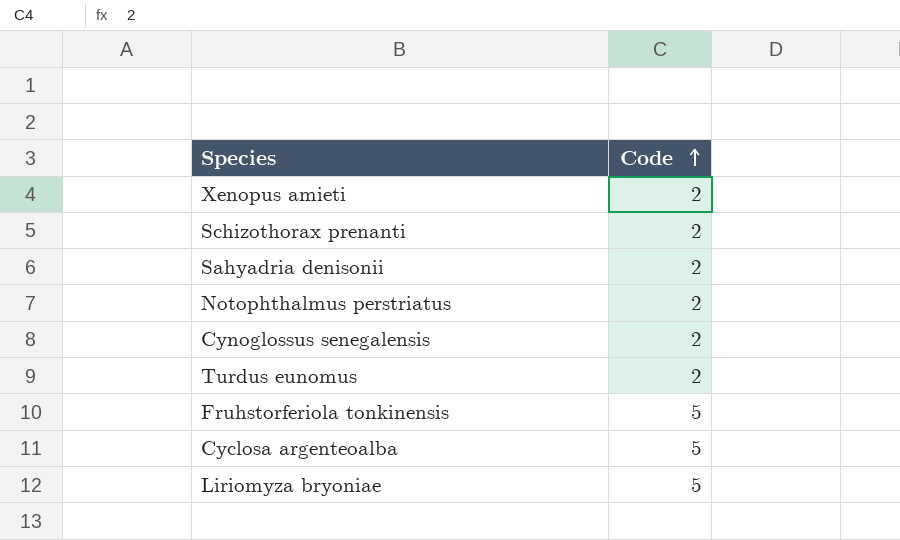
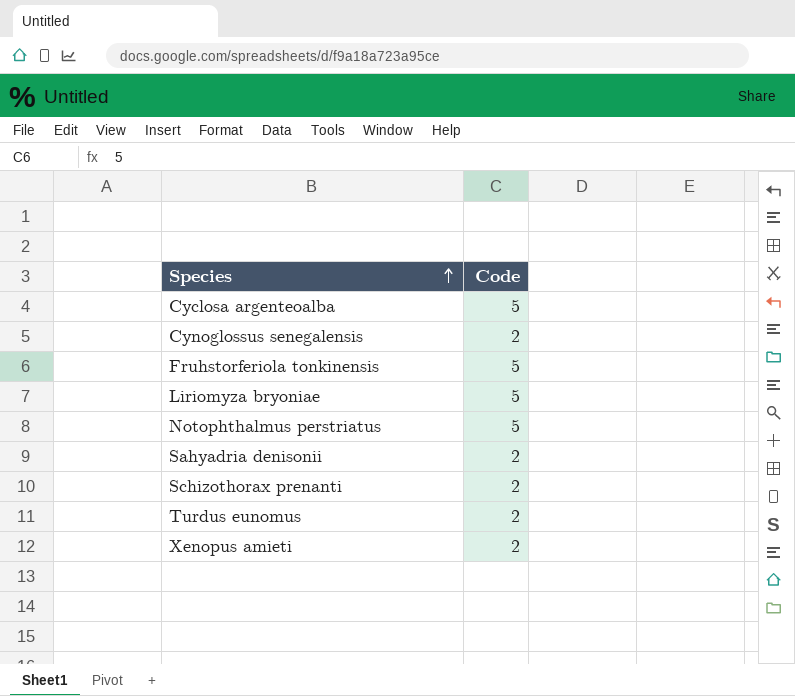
row order: Code ascending -> Species ascending
Notophthalmus perstriatus | Code: 2 -> 5

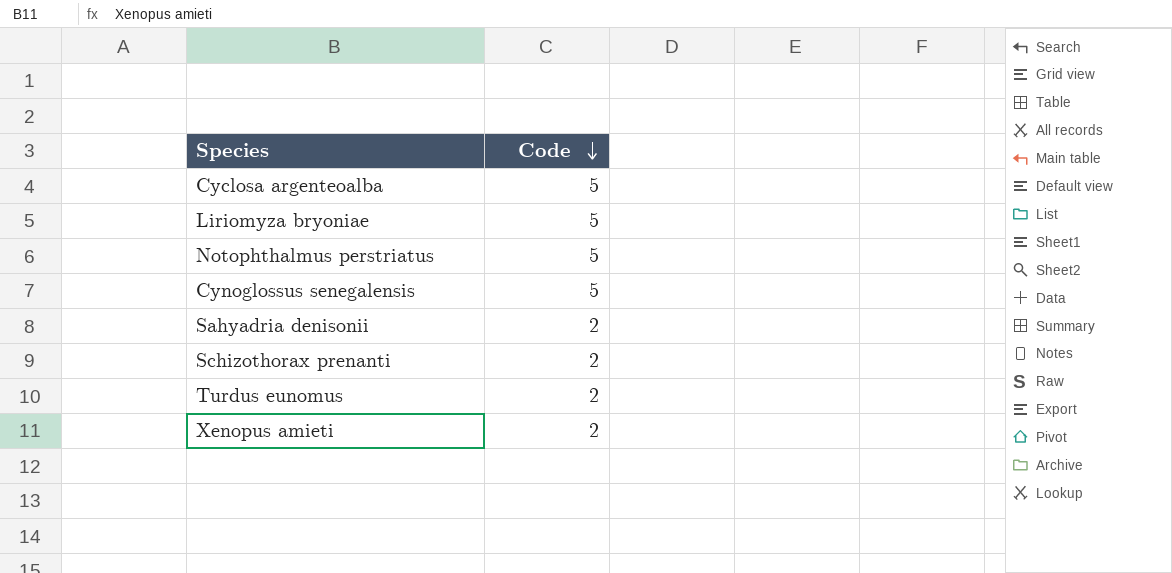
row order: Species ascending -> Code descending
row Fruhstorferiola tonkinensis: 5 -> none
Cynoglossus senegalensis | Code: 2 -> 5

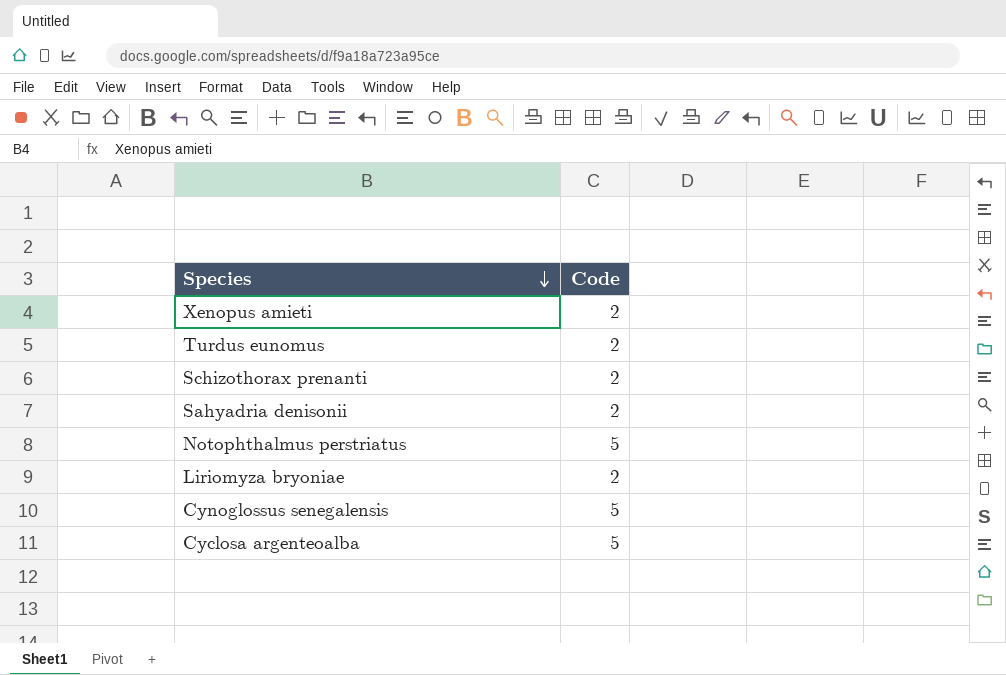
row order: Code descending -> Species descending
Liriomyza bryoniae | Code: 5 -> 2

